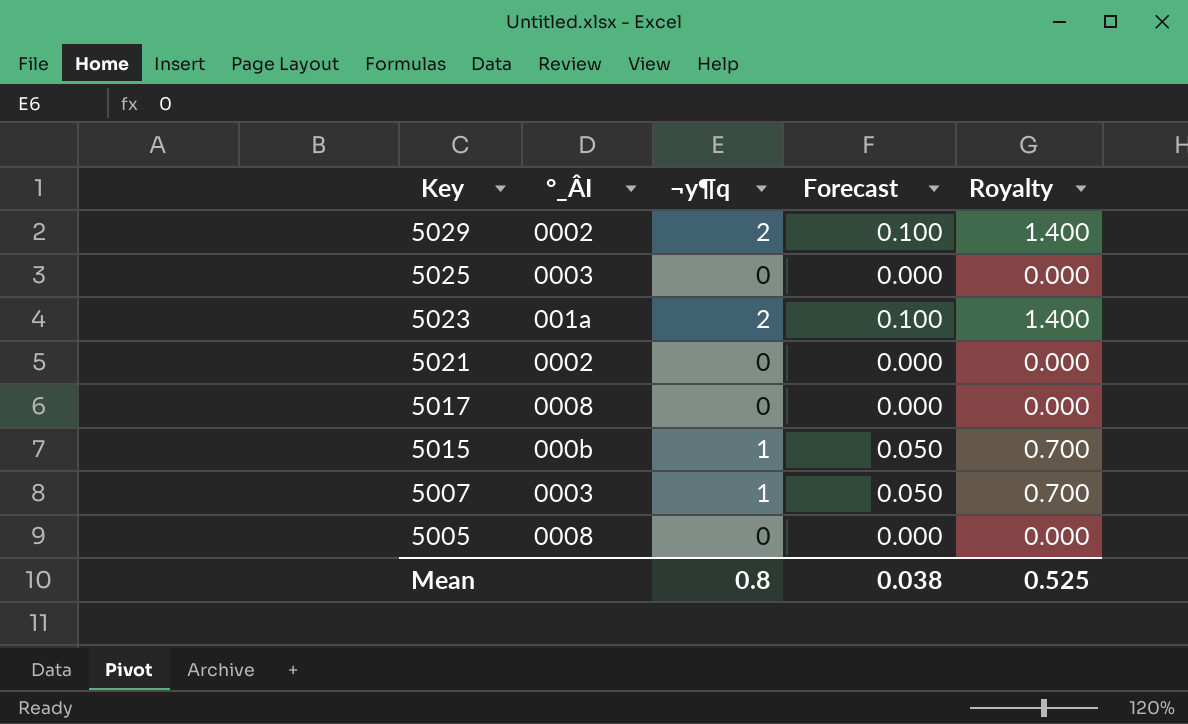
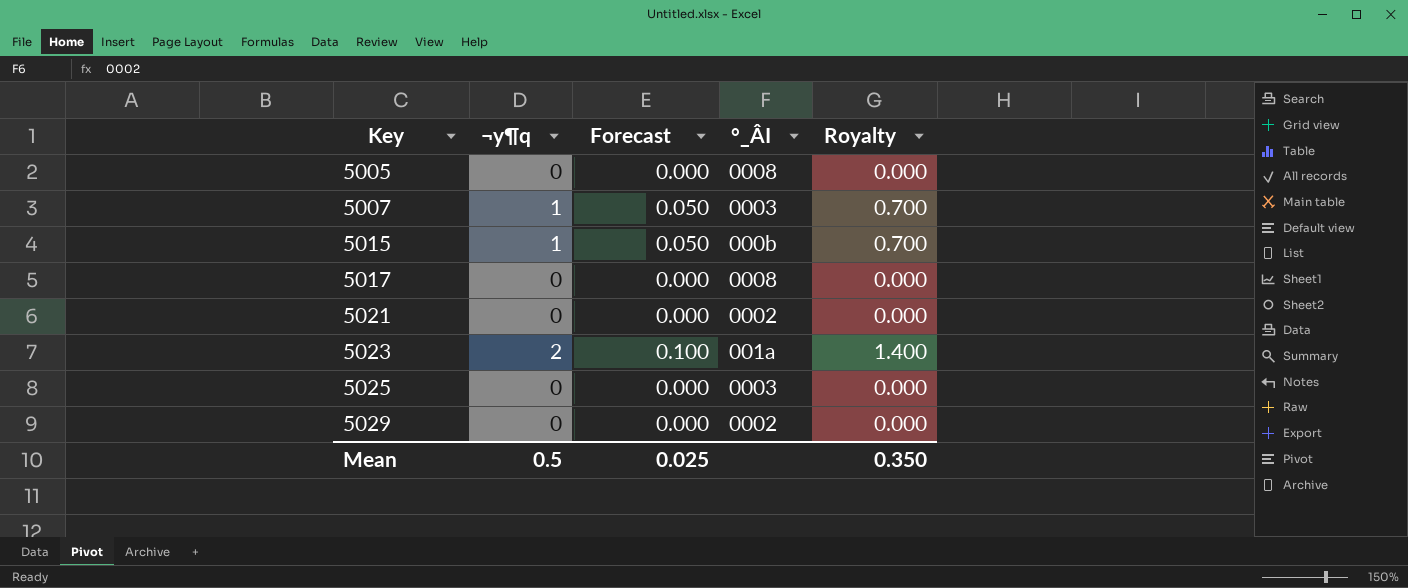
row order: Key descending -> Key ascending
column °_ÂI | position: 2 -> 4
5029 | ¬y¶q: 2 -> 0
5029 | Forecast: 0.100 -> 0.000
5029 | Royalty: 1.400 -> 0.000
Mean | ¬y¶q: 0.8 -> 0.5
Mean | Forecast: 0.038 -> 0.025
Mean | Royalty: 0.525 -> 0.350

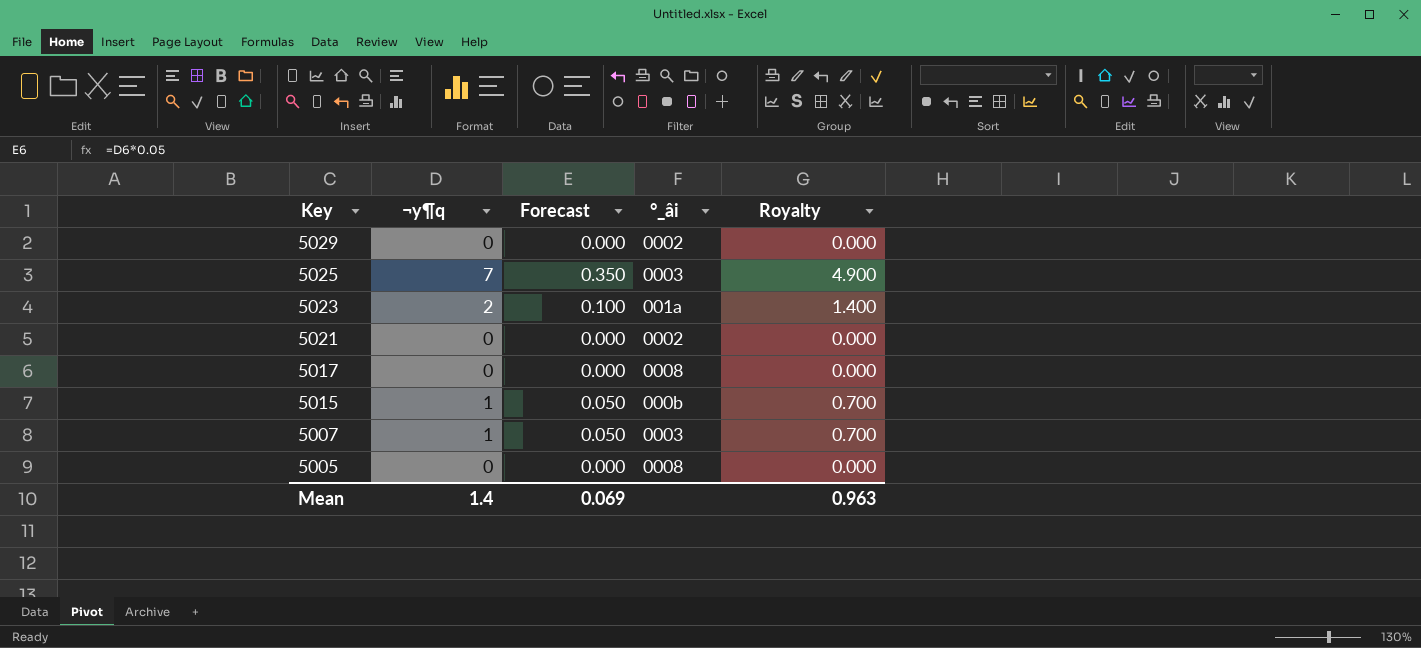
row order: Key ascending -> Key descending
column name: °_ÂI -> °_âi
5025 | ¬y¶q: 0 -> 7
5025 | Forecast: 0.000 -> 0.350
5025 | Royalty: 0.000 -> 4.900
Mean | ¬y¶q: 0.5 -> 1.4
Mean | Forecast: 0.025 -> 0.069
Mean | Royalty: 0.350 -> 0.963

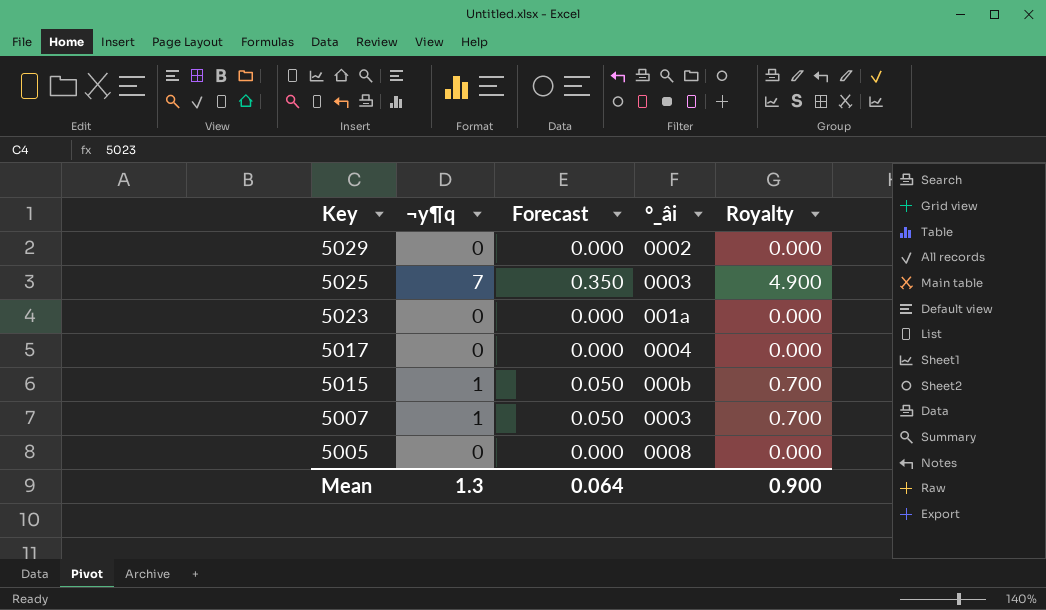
row 5021: 0 | 0.000 | 0002 | 0.000 -> none
5023 | ¬y¶q: 2 -> 0
5023 | Forecast: 0.100 -> 0.000
5023 | Royalty: 1.400 -> 0.000
5017 | °_âi: 0008 -> 0004
Mean | ¬y¶q: 1.4 -> 1.3
Mean | Forecast: 0.069 -> 0.064
Mean | Royalty: 0.963 -> 0.900

